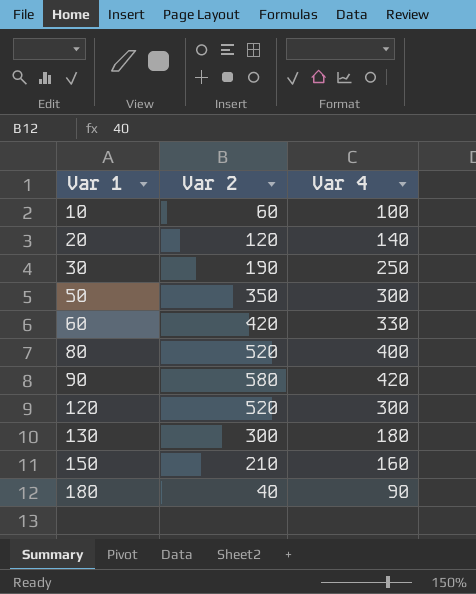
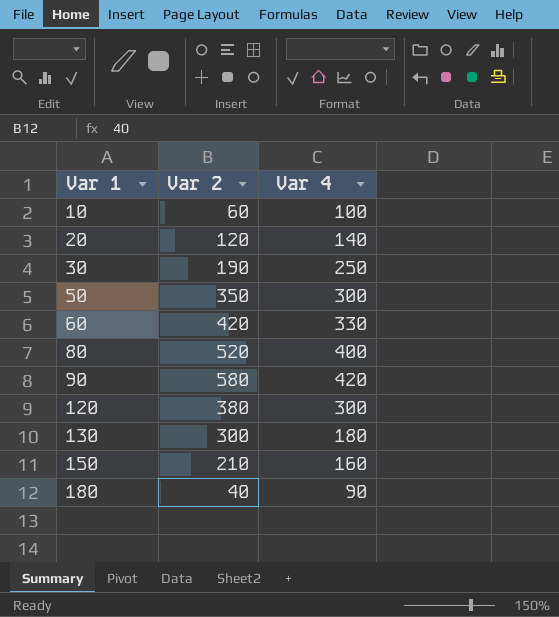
120 | Var 2: 520 -> 380

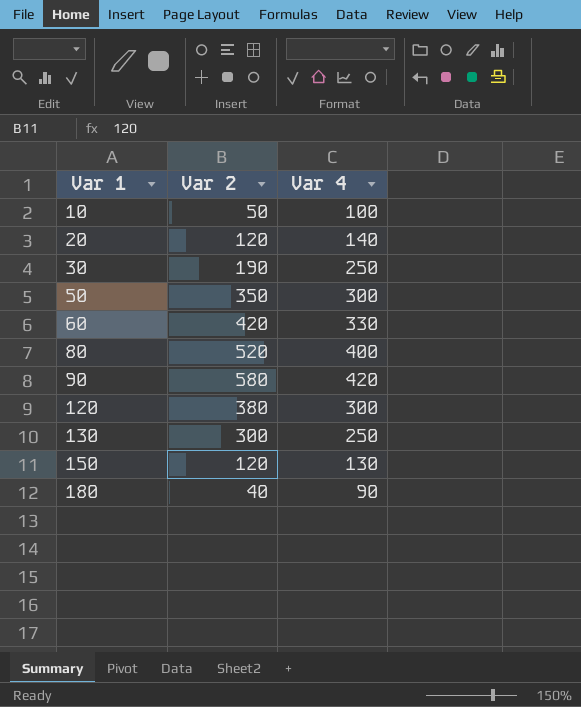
10 | Var 2: 60 -> 50
130 | Var 4: 180 -> 250
150 | Var 2: 210 -> 120
150 | Var 4: 160 -> 130

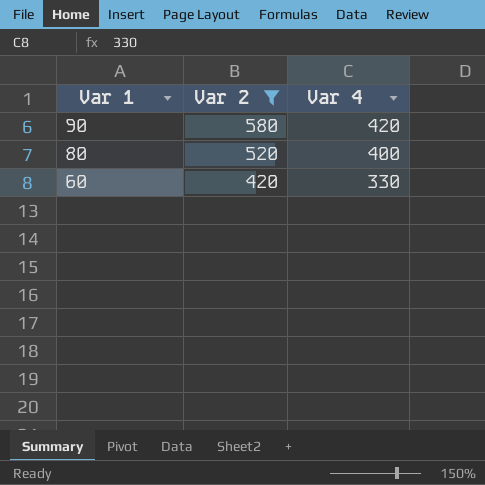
filter: none -> Var 2 >= 420
row order: Var 1 ascending -> Var 1 descending

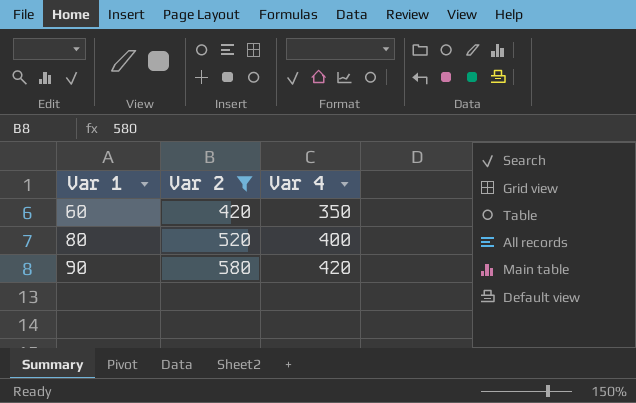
row order: Var 1 descending -> Var 1 ascending
60 | Var 4: 330 -> 350

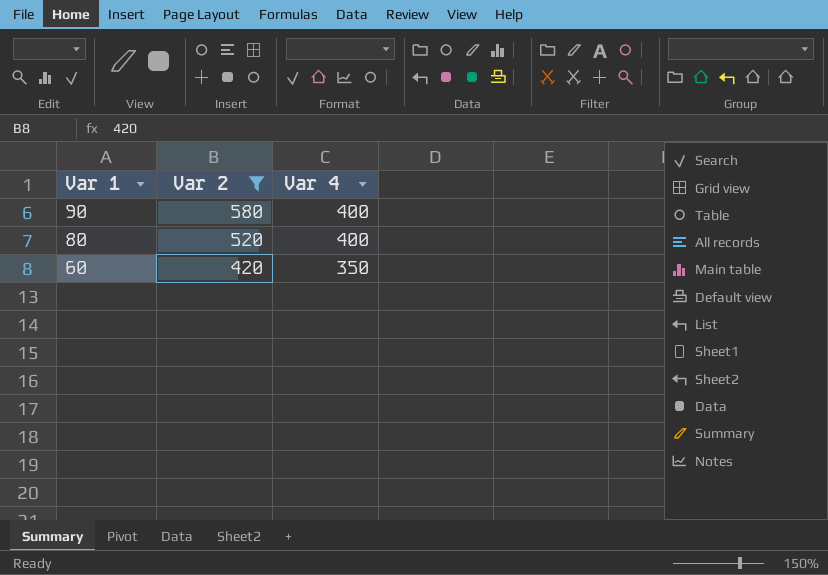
row order: Var 1 ascending -> Var 1 descending
90 | Var 4: 420 -> 400

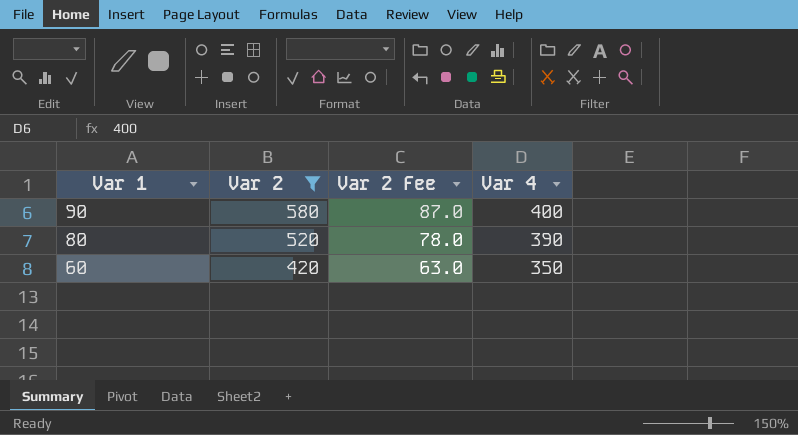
column Var 2 Fee | formula: none -> [Var 2] * 0.15
80 | Var 4: 400 -> 390

